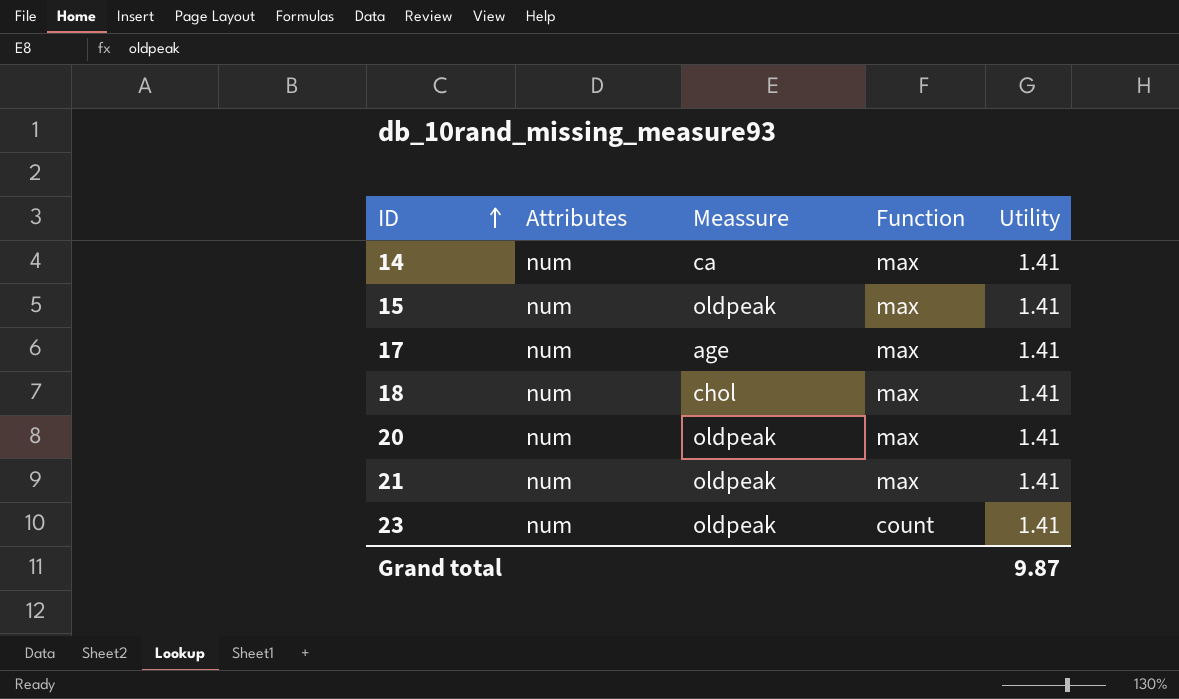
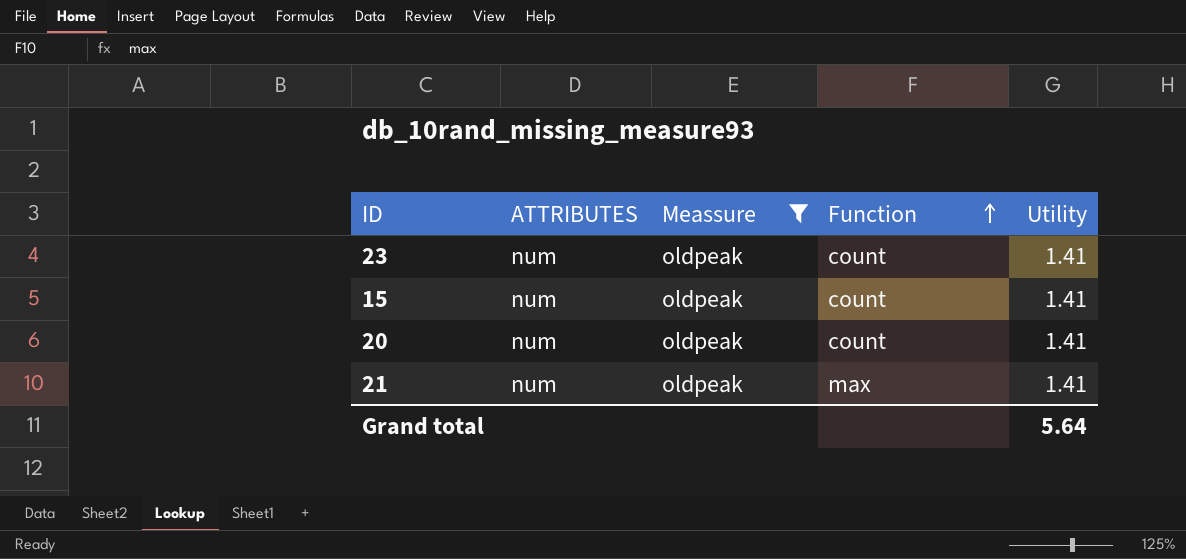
filter: none -> Meassure = oldpeak
row order: ID ascending -> Function ascending
column name: Attributes -> ATTRIBUTES
15 | Function: max -> count
20 | Function: max -> count
Grand total | Utility: 9.87 -> 5.64

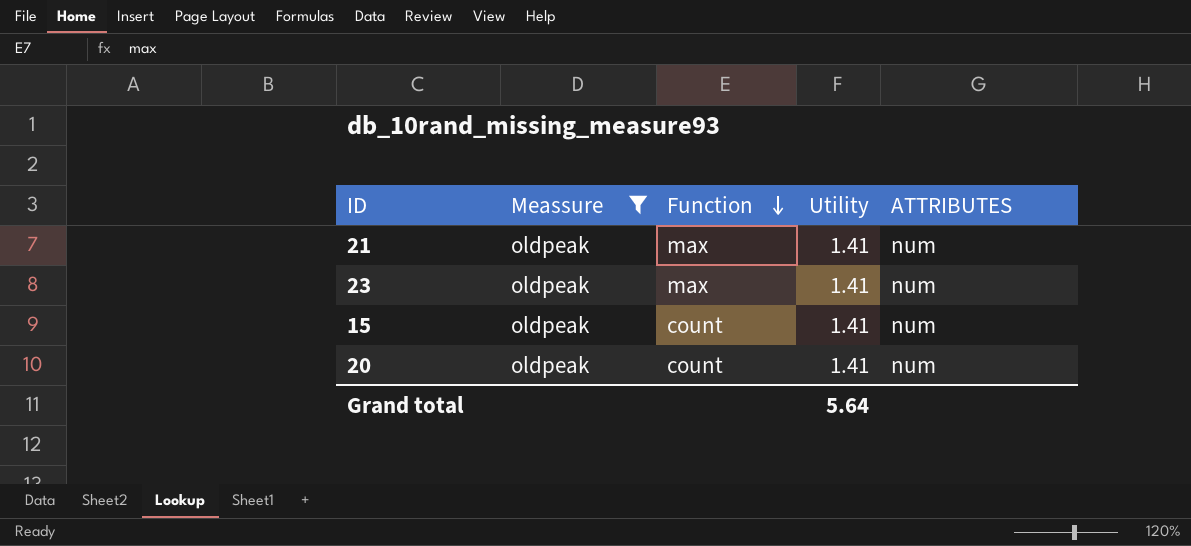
row order: Function ascending -> Function descending
column ATTRIBUTES | position: 2 -> 5
23 | Function: count -> max

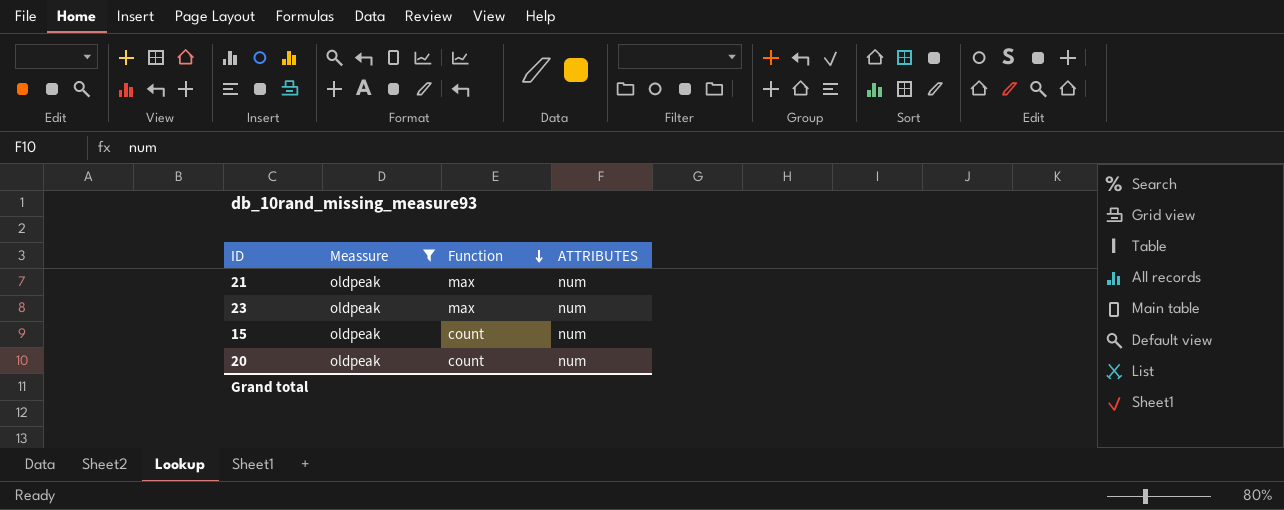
column Utility | position: 4 -> none

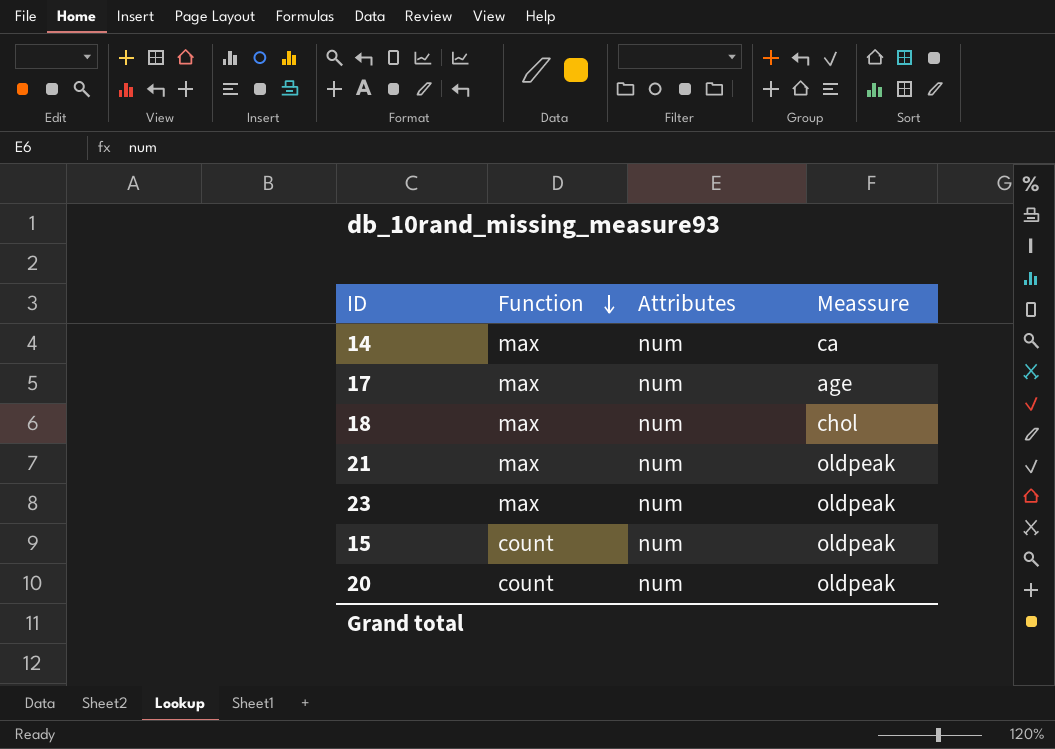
filter: Meassure = oldpeak -> none
column name: ATTRIBUTES -> Attributes
column Meassure | position: 2 -> 4

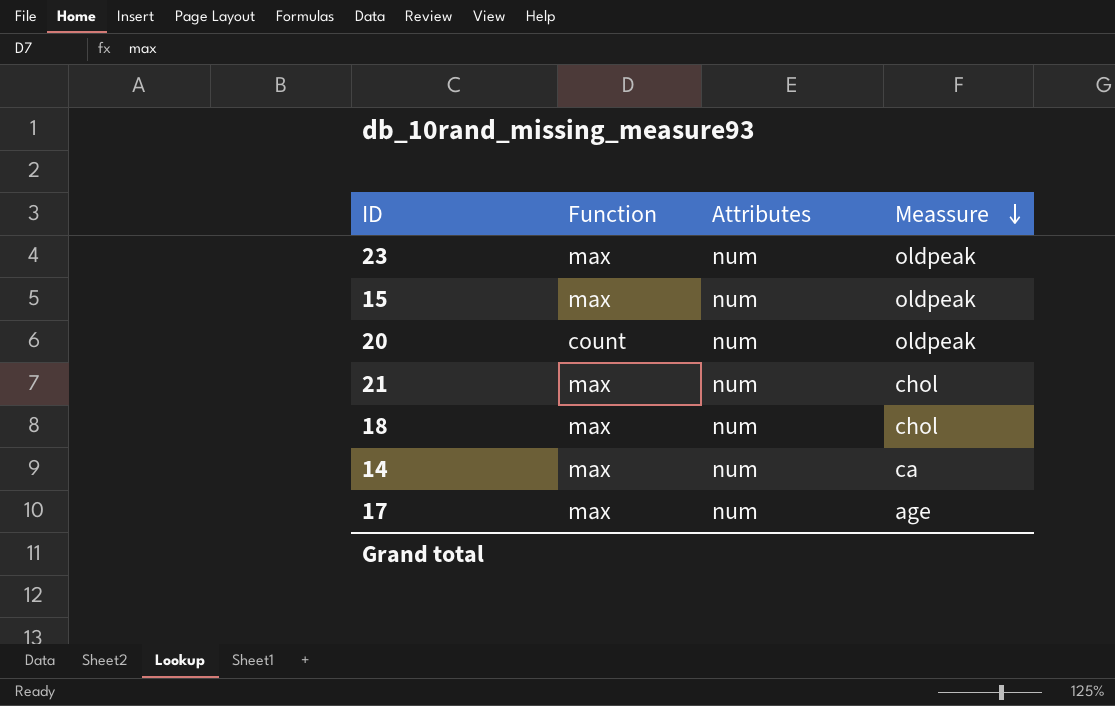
row order: Function descending -> Meassure descending
15 | Function: count -> max
21 | Meassure: oldpeak -> chol

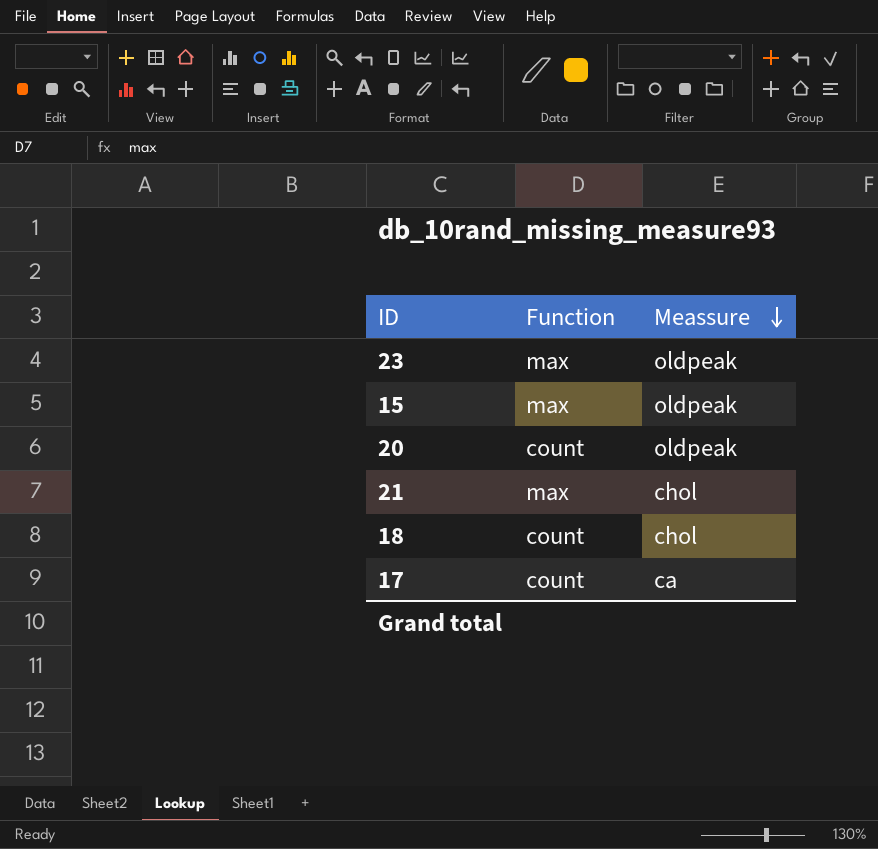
column Attributes | position: 3 -> none
row 14: max | num | ca -> none
18 | Function: max -> count
17 | Function: max -> count
17 | Meassure: age -> ca

